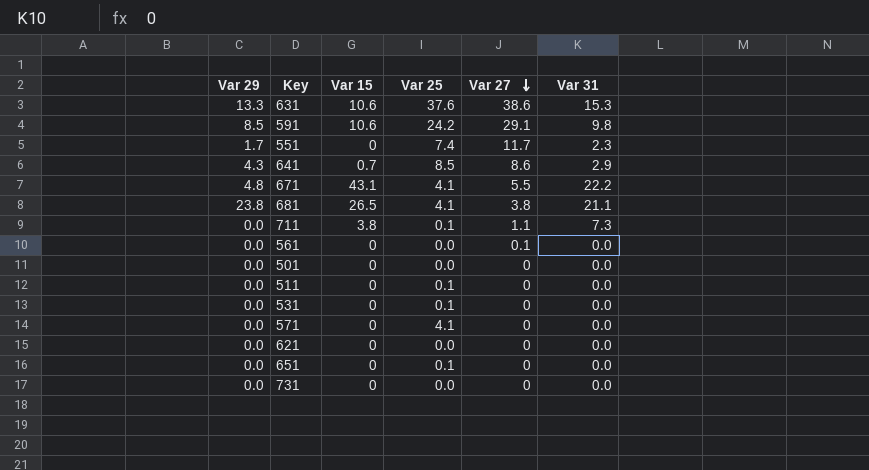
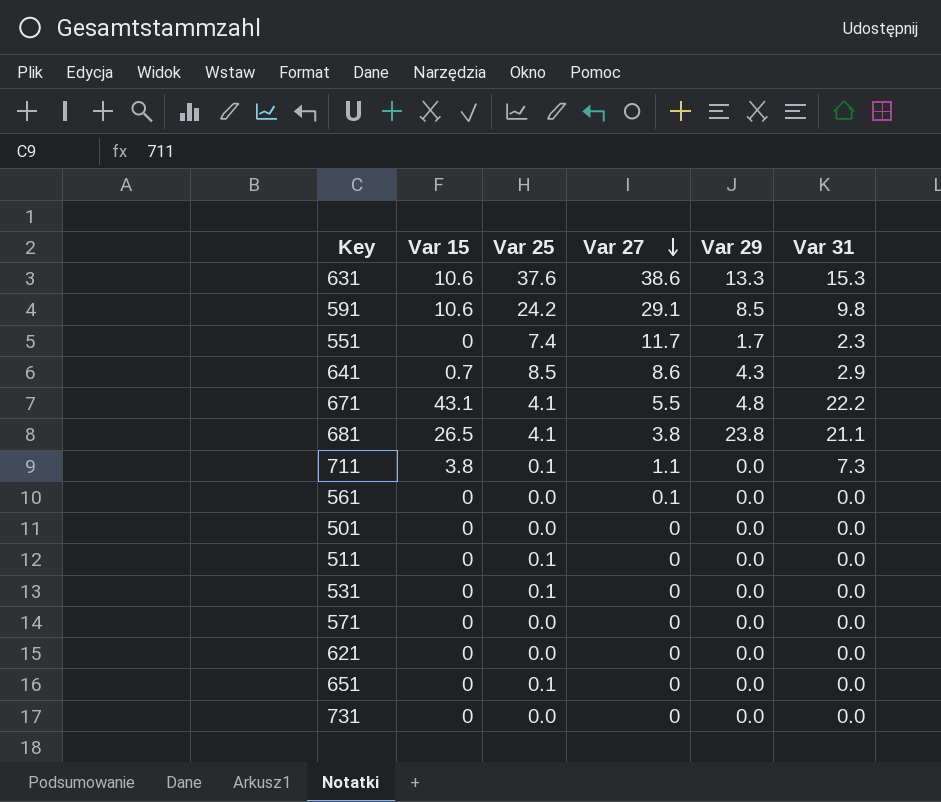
column Var 29 | position: 1 -> 5
571 | Var 25: 4.1 -> 0.0

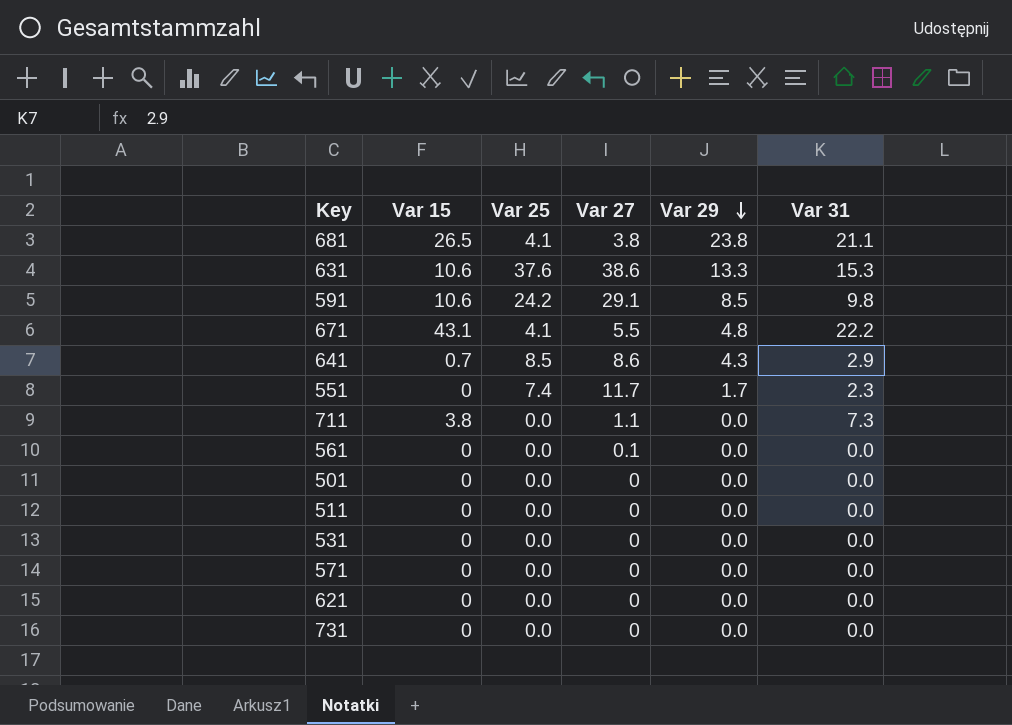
row order: Var 27 descending -> Var 29 descending
row 651: 0 | 0.1 | 0 | 0.0 | 0.0 -> none
711 | Var 25: 0.1 -> 0.0
511 | Var 25: 0.1 -> 0.0
531 | Var 25: 0.1 -> 0.0

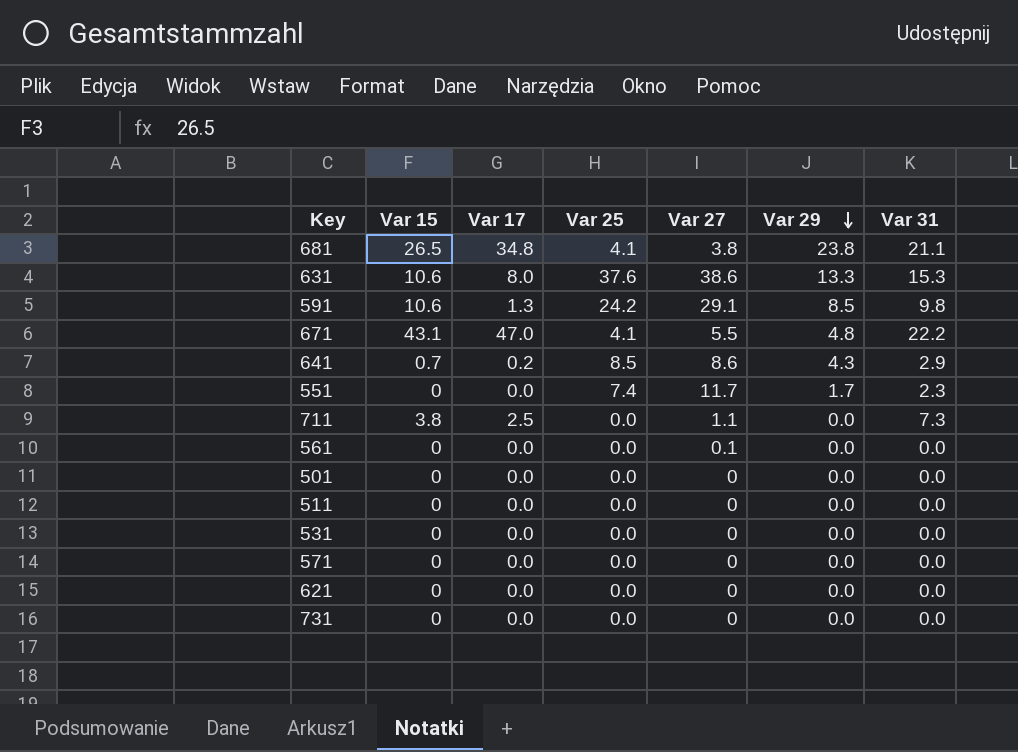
column Var 17 | position: none -> 3

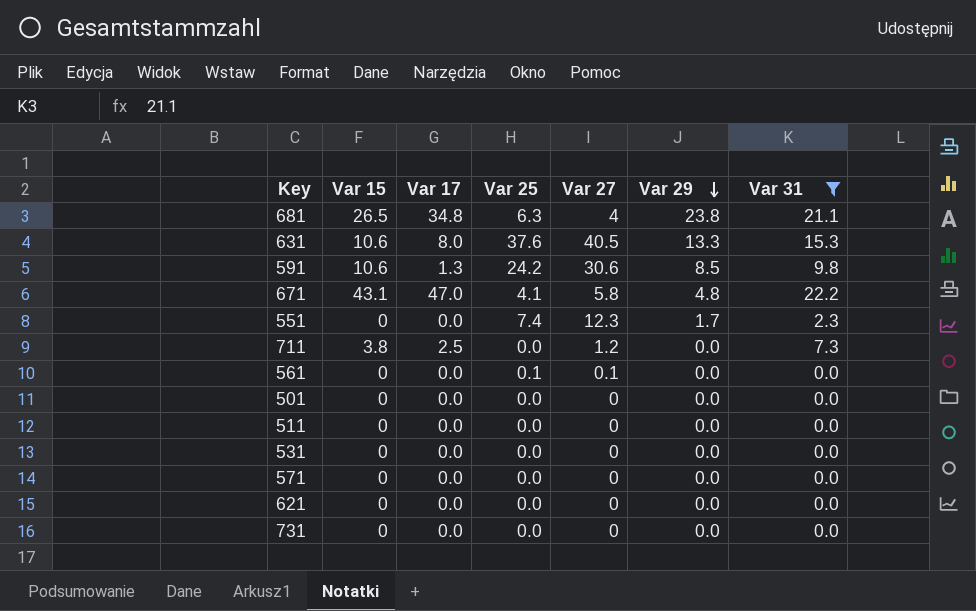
filter: none -> Var 31 != 2.9
681 | Var 25: 4.1 -> 6.3
681 | Var 27: 3.8 -> 4
631 | Var 27: 38.6 -> 40.5
591 | Var 27: 29.1 -> 30.6
671 | Var 27: 5.5 -> 5.8
551 | Var 27: 11.7 -> 12.3
711 | Var 27: 1.1 -> 1.2
561 | Var 25: 0.0 -> 0.1

